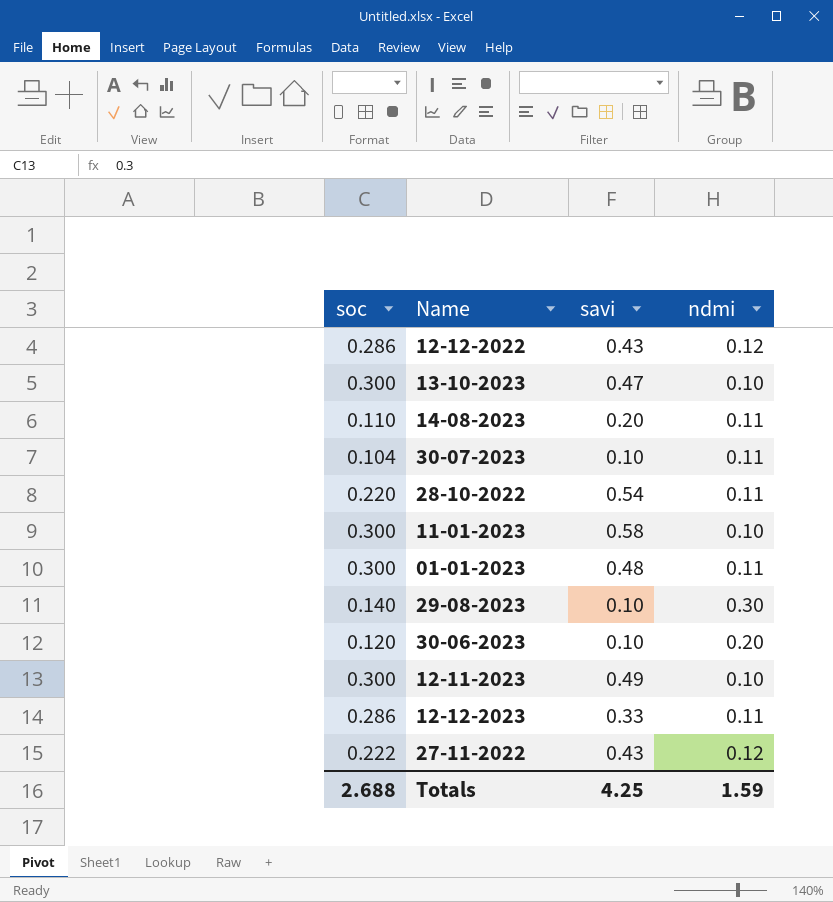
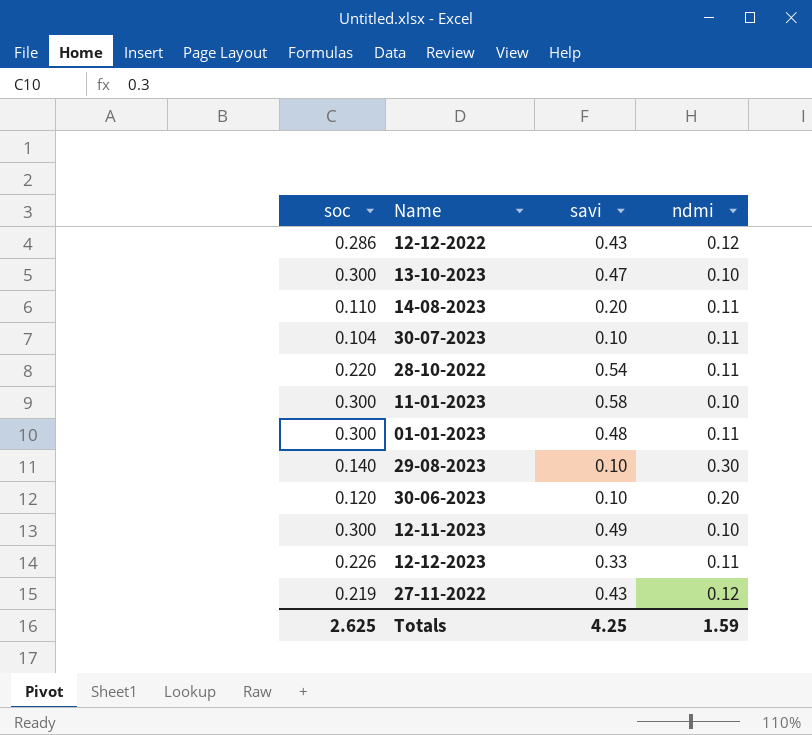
12-12-2023 | soc: 0.286 -> 0.226
27-11-2022 | soc: 0.222 -> 0.219
Totals | soc: 2.688 -> 2.625

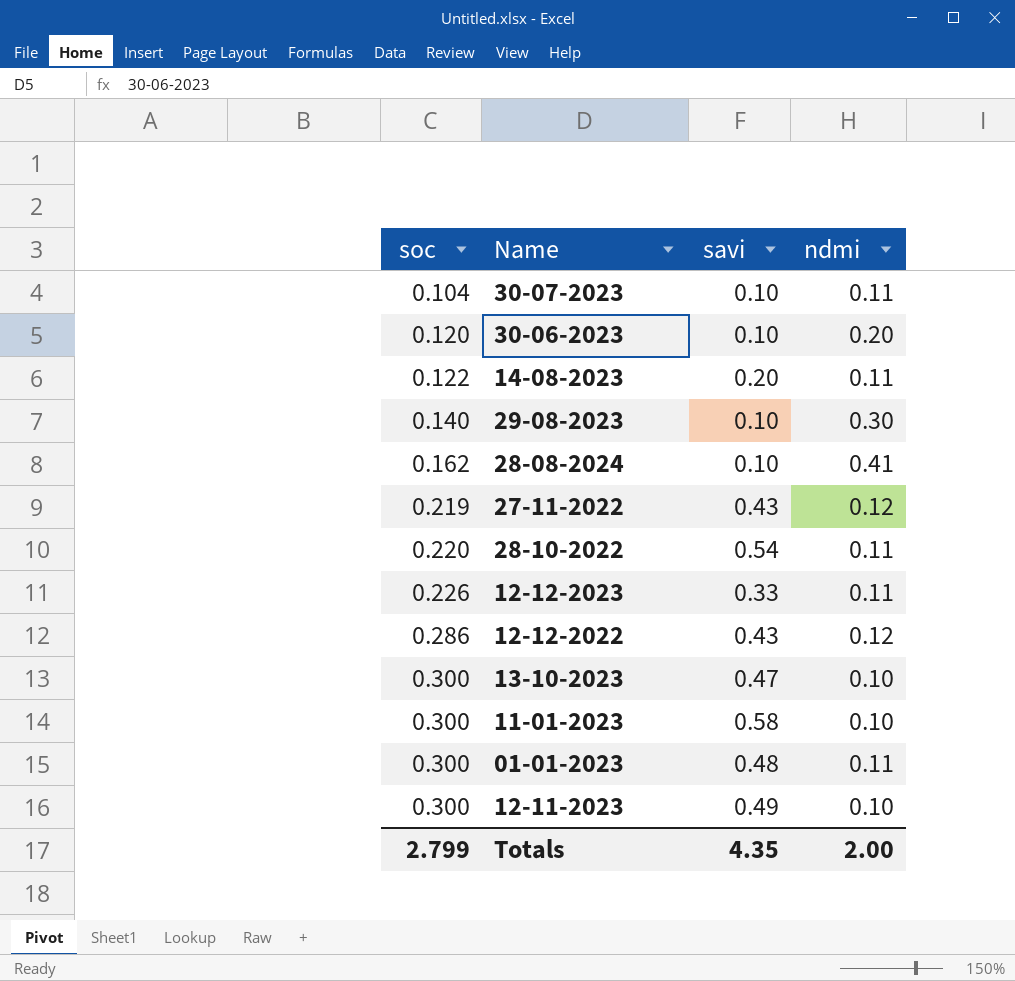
row order: none -> soc ascending
14-08-2023 | soc: 0.110 -> 0.122
row 28-08-2024: none -> 0.162 | 0.10 | 0.41
Totals | soc: 2.625 -> 2.799
Totals | savi: 4.25 -> 4.35
Totals | ndmi: 1.59 -> 2.00

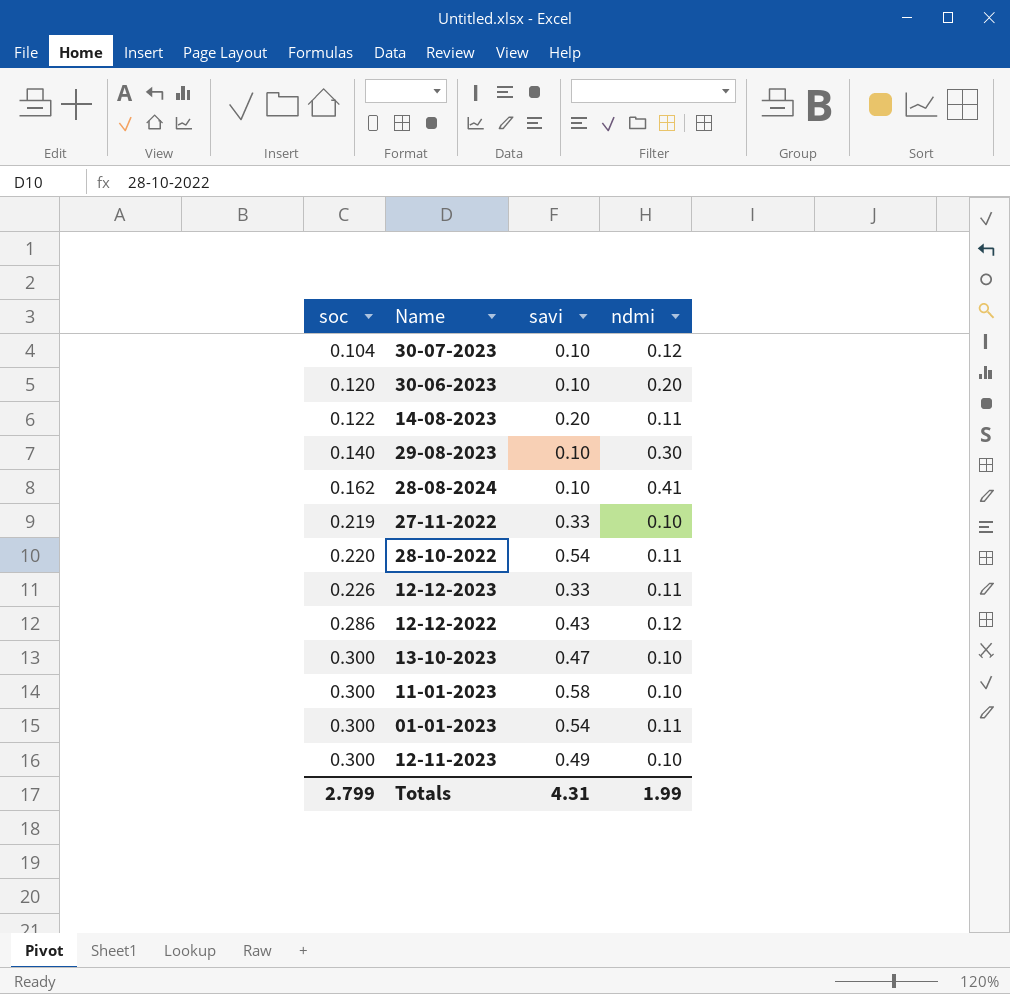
30-07-2023 | ndmi: 0.11 -> 0.12
27-11-2022 | savi: 0.43 -> 0.33
27-11-2022 | ndmi: 0.12 -> 0.10
01-01-2023 | savi: 0.48 -> 0.54
Totals | savi: 4.35 -> 4.31
Totals | ndmi: 2.00 -> 1.99

